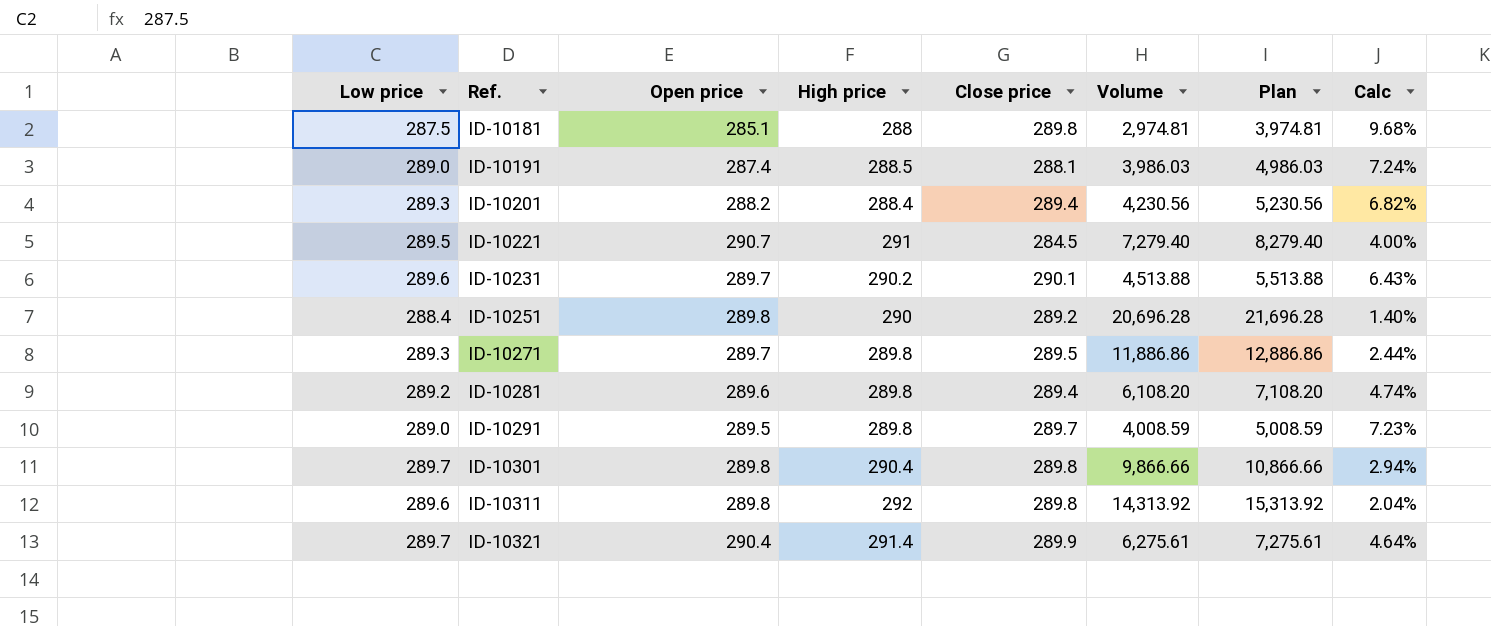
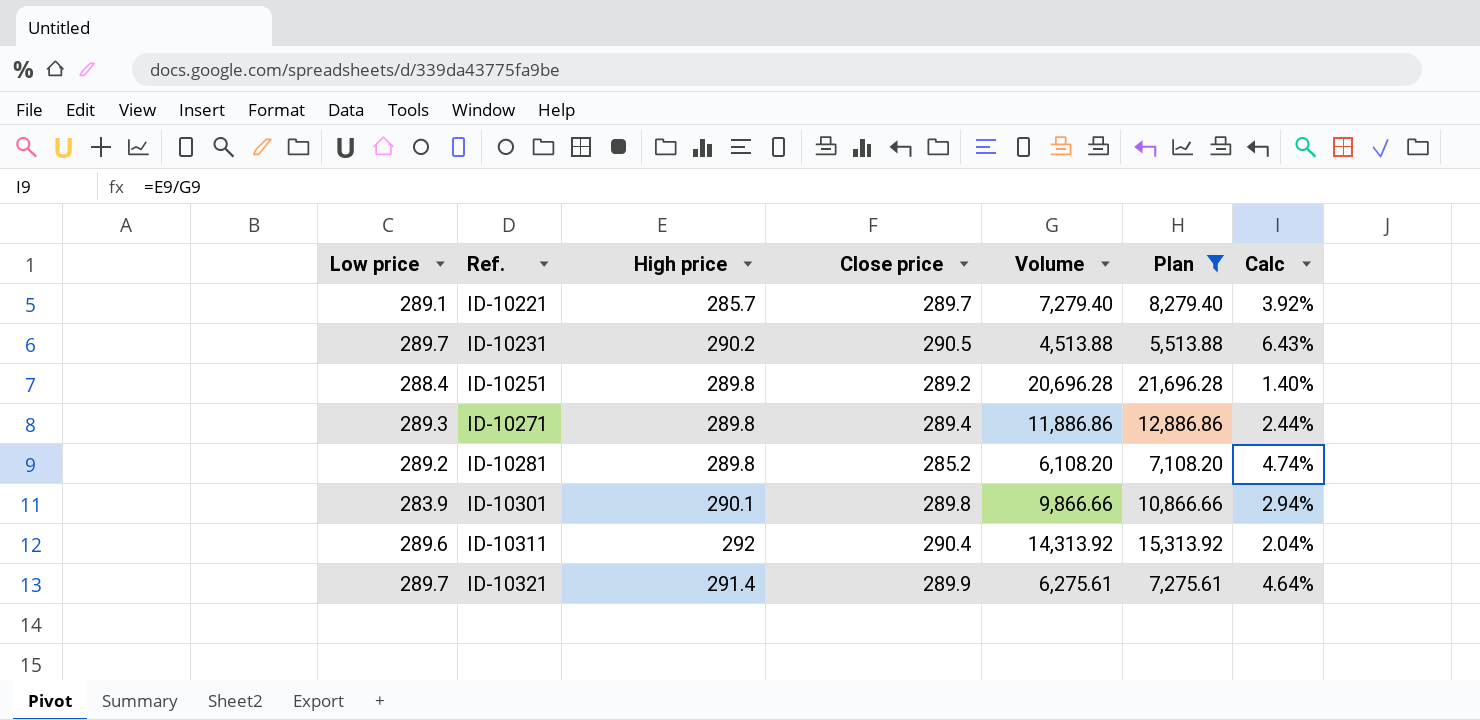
filter: none -> Plan >= 5,513.88
column Open price | position: 3 -> none
ID-10221 | Low price: 289.5 -> 289.1
ID-10221 | High price: 291 -> 285.7
ID-10221 | Close price: 284.5 -> 289.7
ID-10221 | Calc: 4.00% -> 3.92%
ID-10231 | Low price: 289.6 -> 289.7
ID-10231 | Close price: 290.1 -> 290.5
ID-10251 | High price: 290 -> 289.8
ID-10271 | Close price: 289.5 -> 289.4
ID-10281 | Close price: 289.4 -> 285.2
ID-10301 | Low price: 289.7 -> 283.9
ID-10301 | High price: 290.4 -> 290.1
ID-10311 | Close price: 289.8 -> 290.4

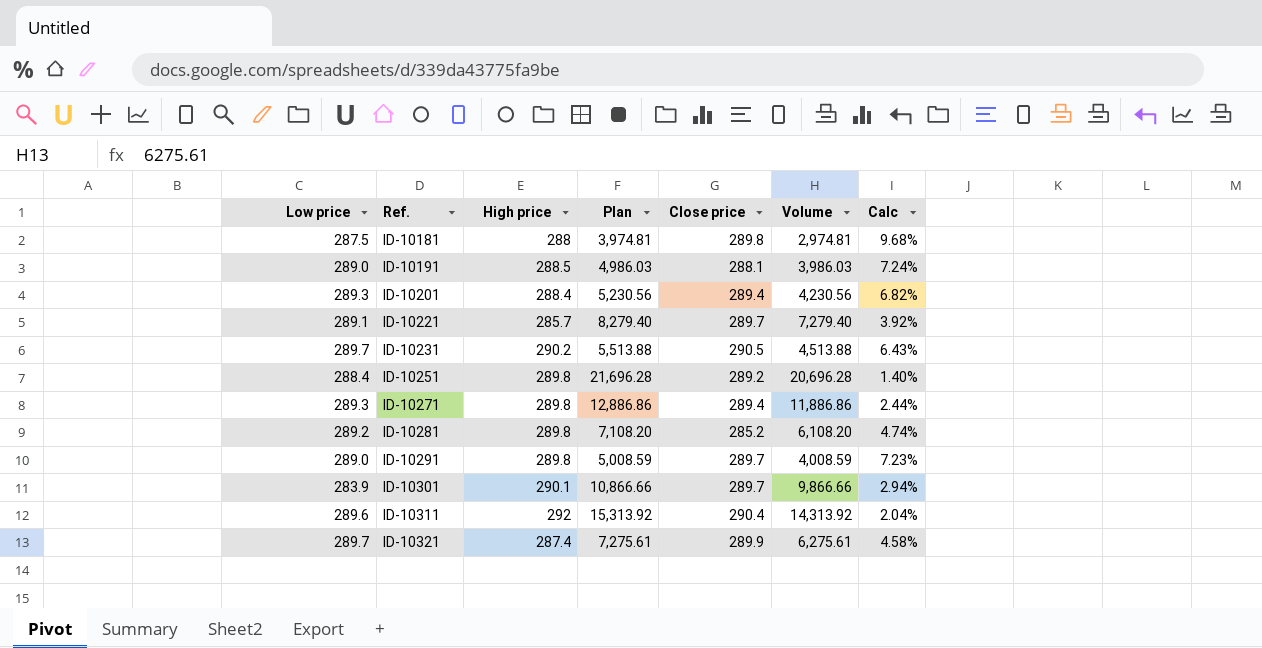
filter: Plan >= 5,513.88 -> none
column Plan | position: 6 -> 4
ID-10301 | Close price: 289.8 -> 289.7
ID-10321 | High price: 291.4 -> 287.4
ID-10321 | Calc: 4.64% -> 4.58%

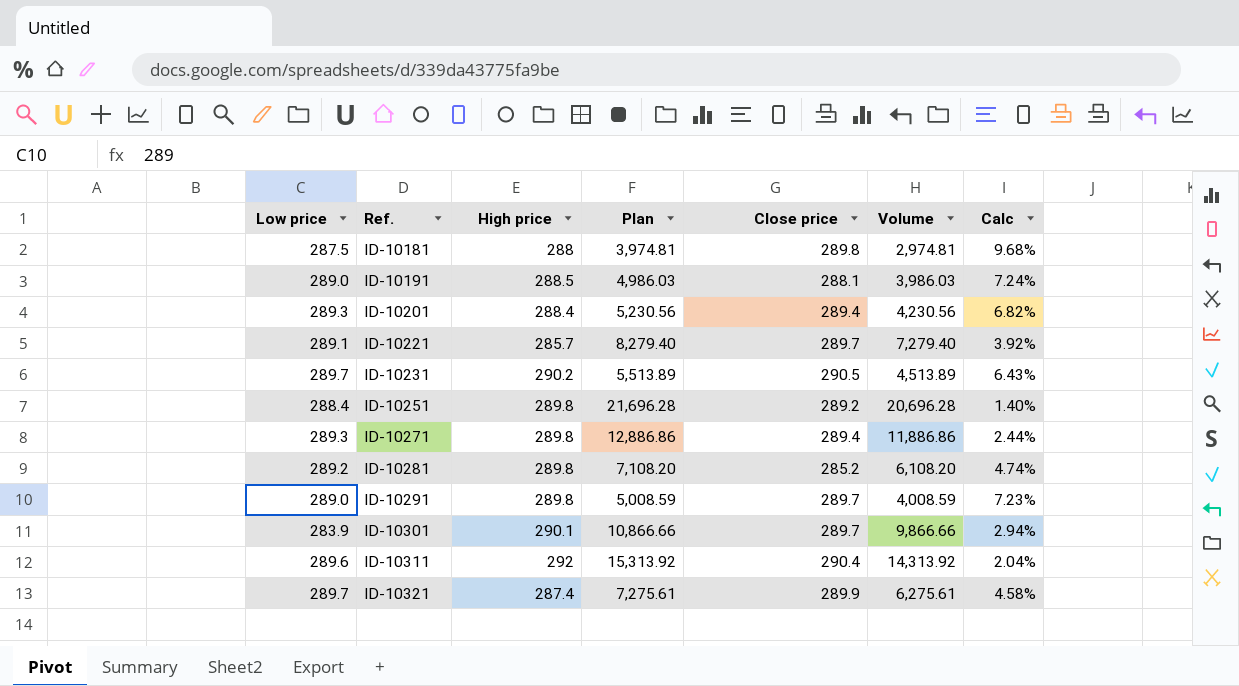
ID-10231 | Plan: 5,513.88 -> 5,513.89
ID-10231 | Volume: 4,513.88 -> 4,513.89

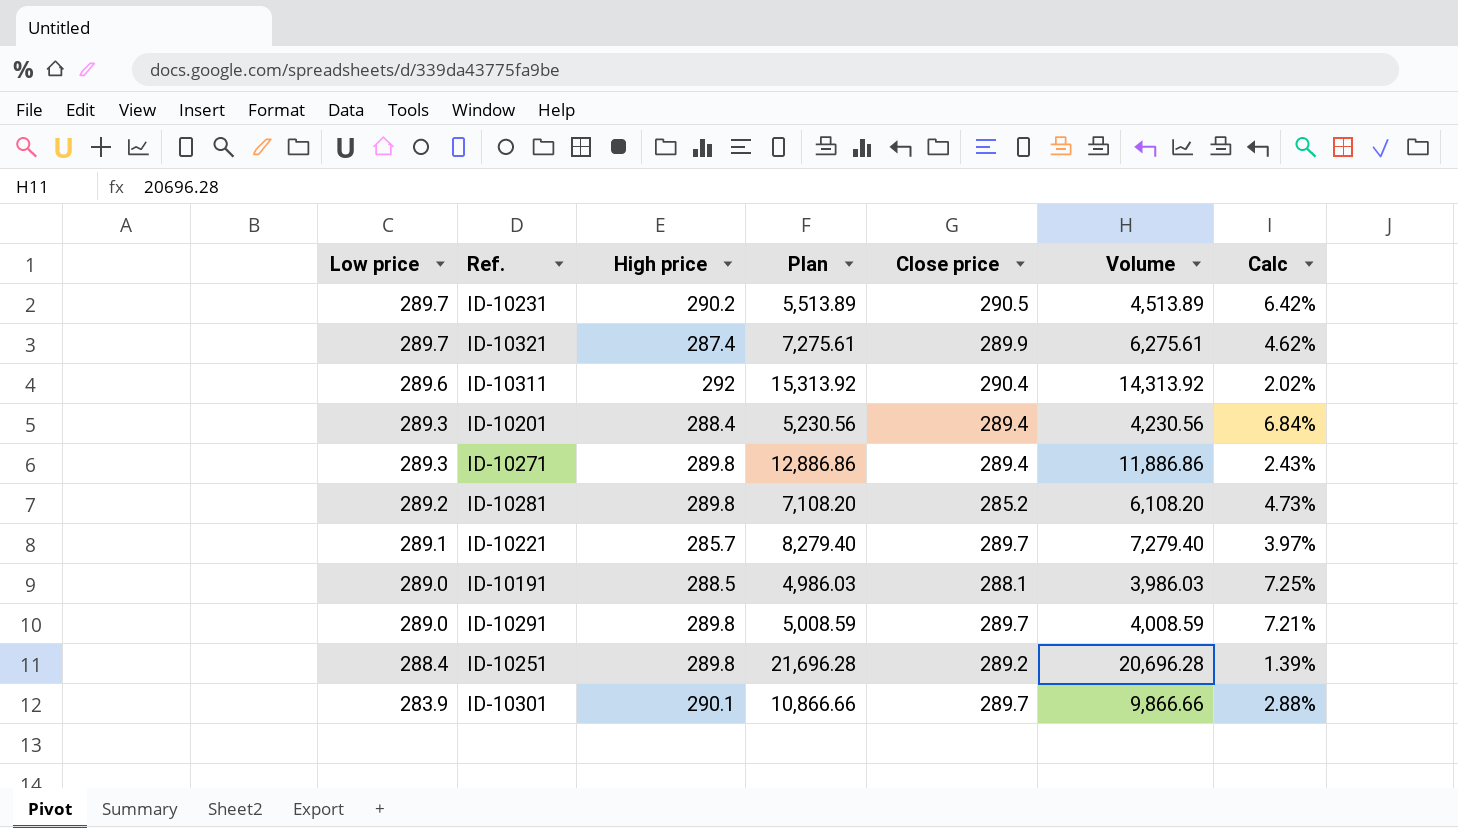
row order: Ref. ascending -> Low price descending
column Calc | formula: [High price] / [Volume] -> [Low price] / [Volume]
row ID-10181: 287.5 | 288 | 3,974.81 | 289.8 | 2,974.81 | 9.68% -> none

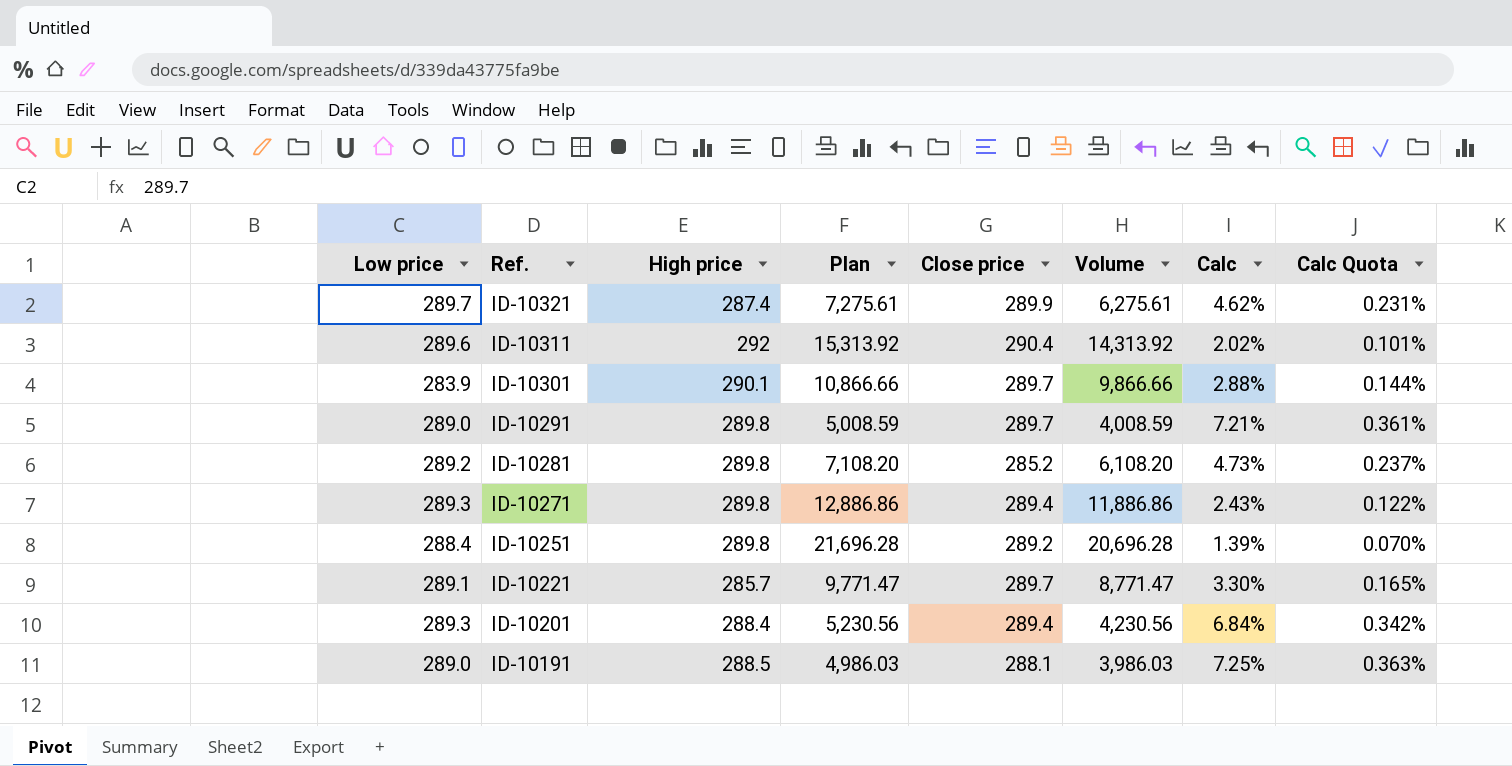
row order: Low price descending -> Ref. descending
column Calc Quota | formula: none -> [Calc] * 0.05
row ID-10231: 289.7 | 290.2 | 5,513.89 | 290.5 | 4,513.89 | 6.42% -> none
ID-10221 | Plan: 8,279.40 -> 9,771.47
ID-10221 | Volume: 7,279.40 -> 8,771.47
ID-10221 | Calc: 3.97% -> 3.30%

